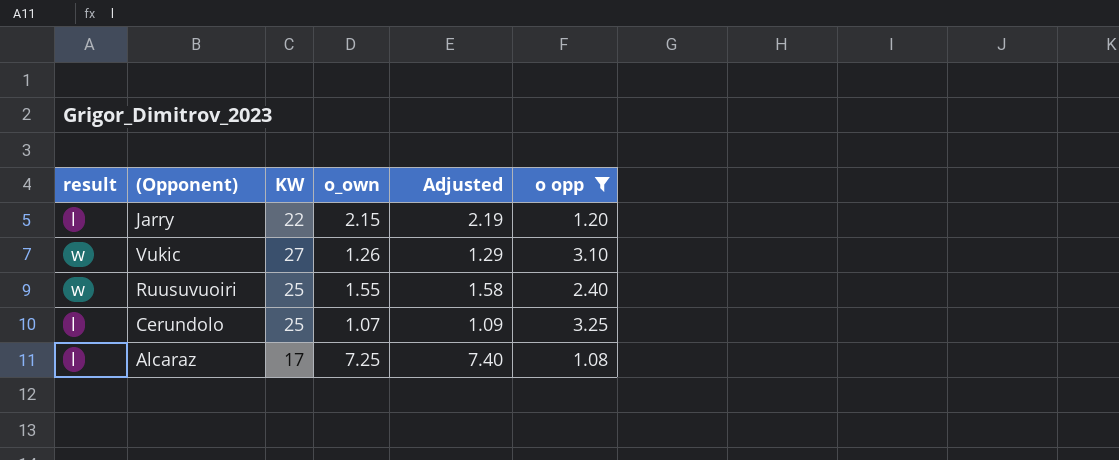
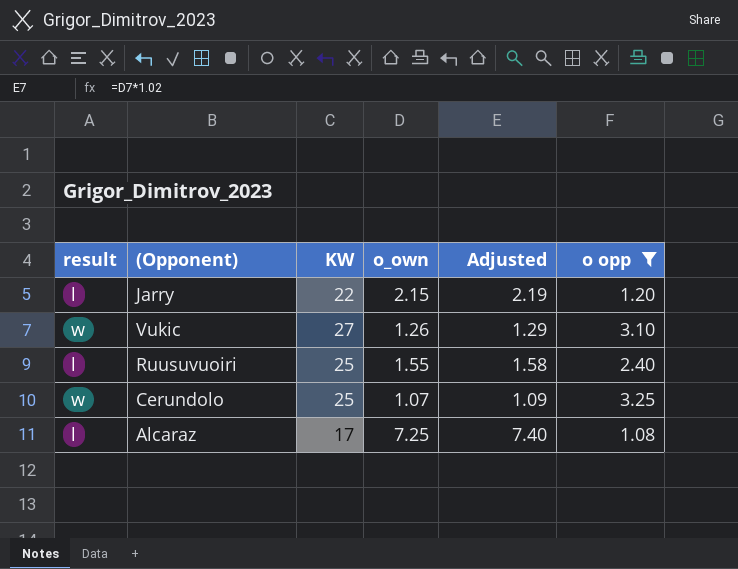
Ruusuvuoiri | result: w -> l
Cerundolo | result: l -> w

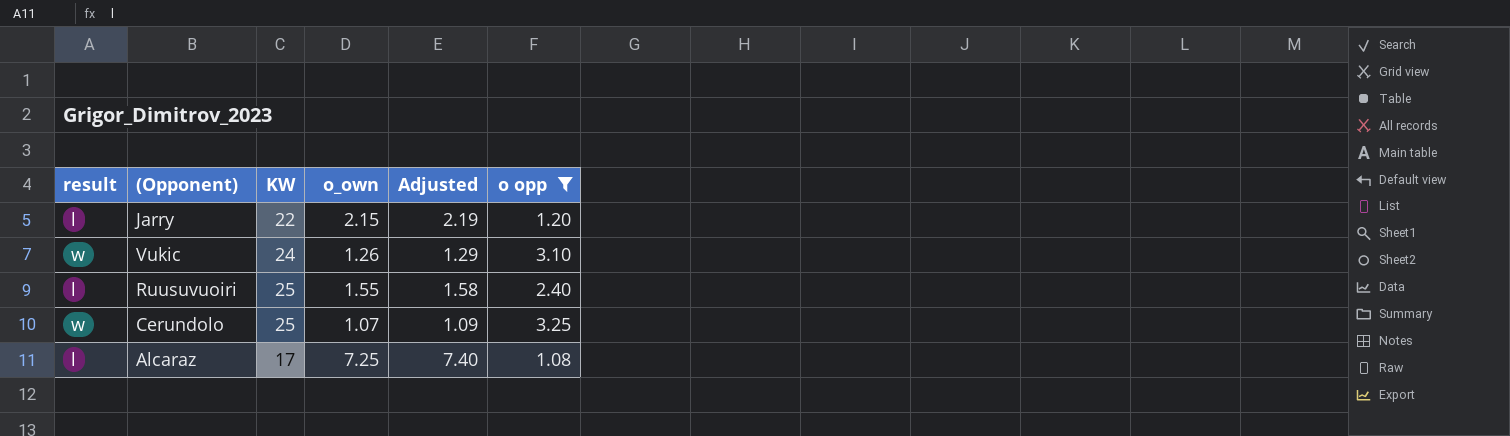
Vukic | KW: 27 -> 24

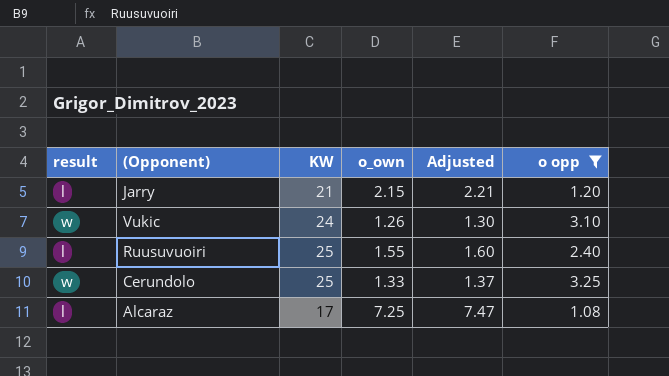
column Adjusted | formula: [o_own] * 1.02 -> [o_own] * 1.03
Jarry | KW: 22 -> 21
Cerundolo | o_own: 1.07 -> 1.33

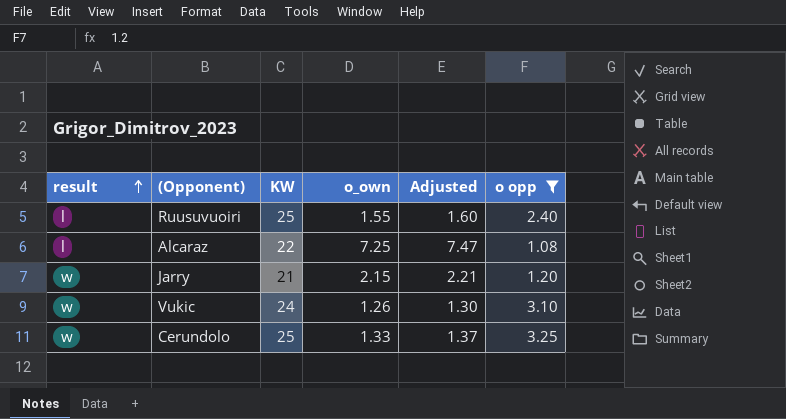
row order: none -> result ascending
Alcaraz | KW: 17 -> 22
Jarry | result: l -> w

